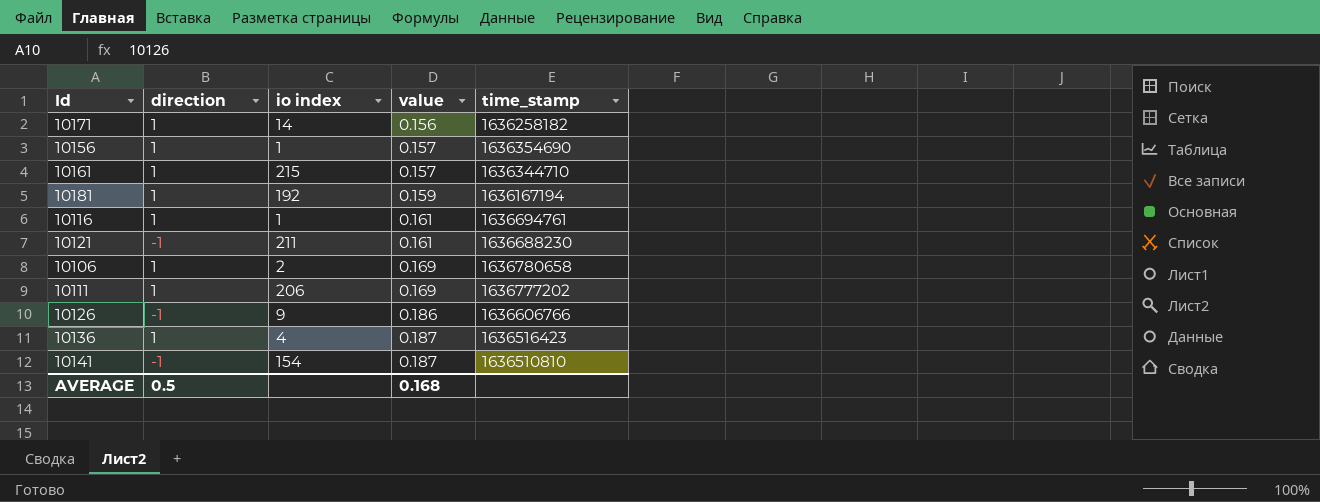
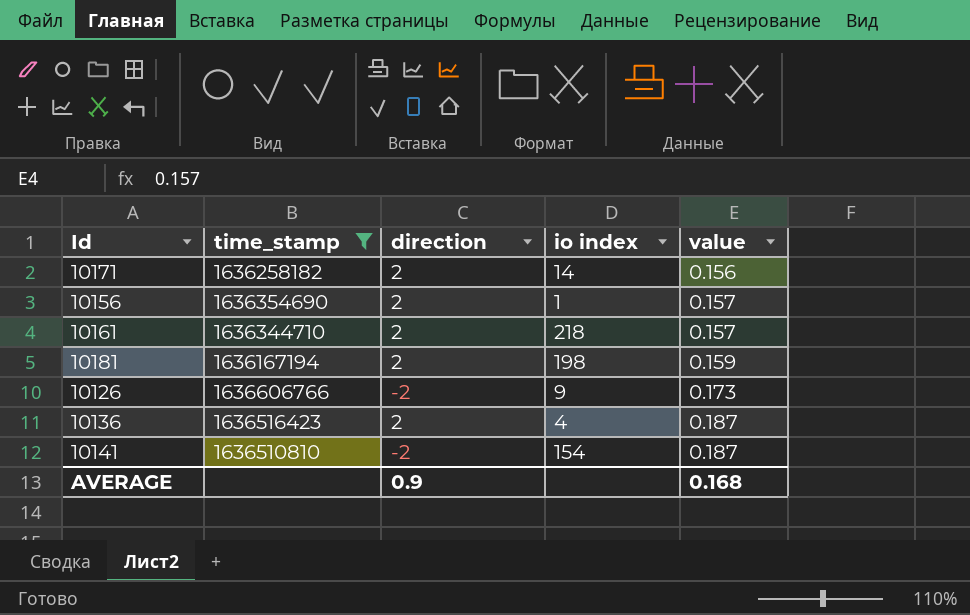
filter: none -> time_stamp <= 1636606766
column time_stamp | position: 5 -> 2
10171 | direction: 1 -> 2
10156 | direction: 1 -> 2
10161 | direction: 1 -> 2
10161 | io index: 215 -> 218
10181 | direction: 1 -> 2
10181 | io index: 192 -> 198
10126 | direction: -1 -> -2
10126 | value: 0.186 -> 0.173
10136 | direction: 1 -> 2
10141 | direction: -1 -> -2
AVERAGE | direction: 0.5 -> 0.9

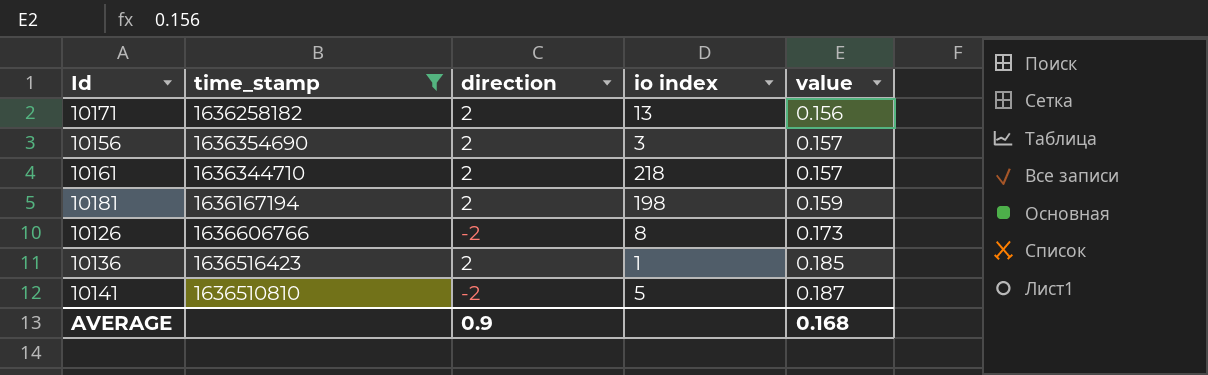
10171 | io index: 14 -> 13
10156 | io index: 1 -> 3
10126 | io index: 9 -> 8
10136 | io index: 4 -> 1
10136 | value: 0.187 -> 0.185
10141 | io index: 154 -> 5

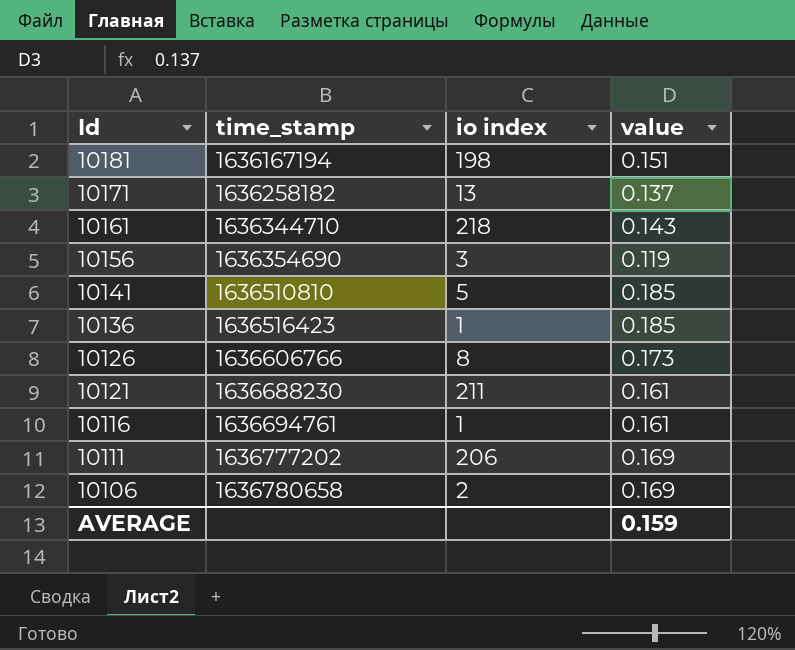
filter: time_stamp <= 1636606766 -> none
row order: value ascending -> Id descending
column direction | position: 3 -> none
10181 | value: 0.159 -> 0.151
10171 | value: 0.156 -> 0.137
10161 | value: 0.157 -> 0.143
10156 | value: 0.157 -> 0.119
10141 | value: 0.187 -> 0.185
AVERAGE | value: 0.168 -> 0.159

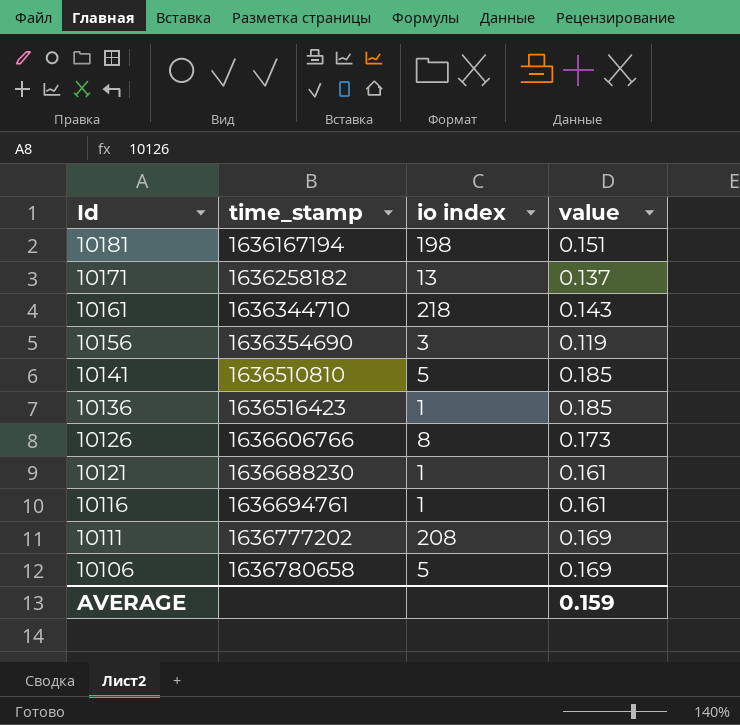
10121 | io index: 211 -> 1
10111 | io index: 206 -> 208
10106 | io index: 2 -> 5

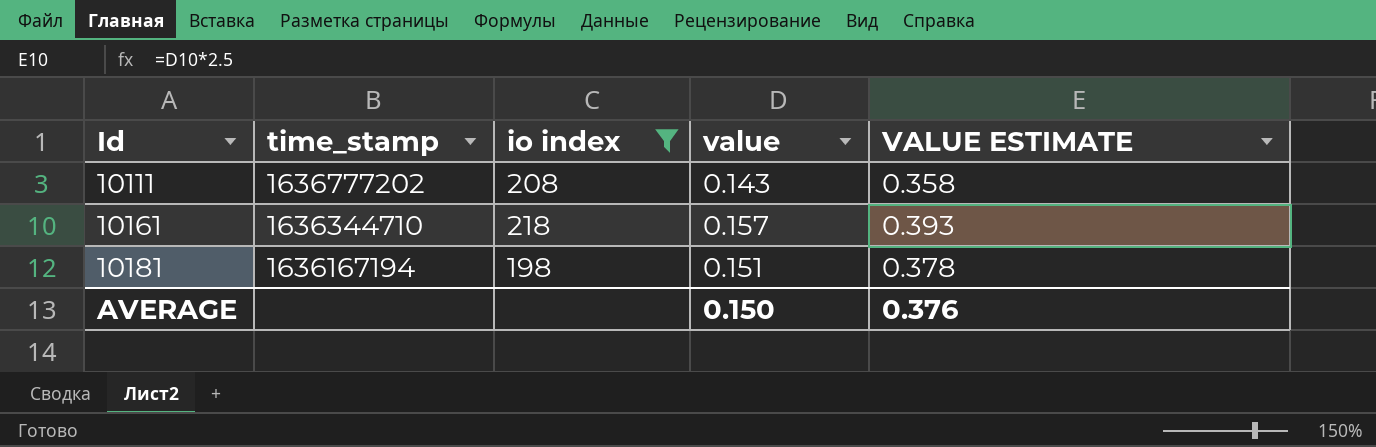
filter: none -> io index >= 198
row order: Id descending -> Id ascending
column VALUE ESTIMATE | formula: none -> [value] * 2.5
10111 | value: 0.169 -> 0.143
10161 | value: 0.143 -> 0.157
AVERAGE | value: 0.159 -> 0.150

